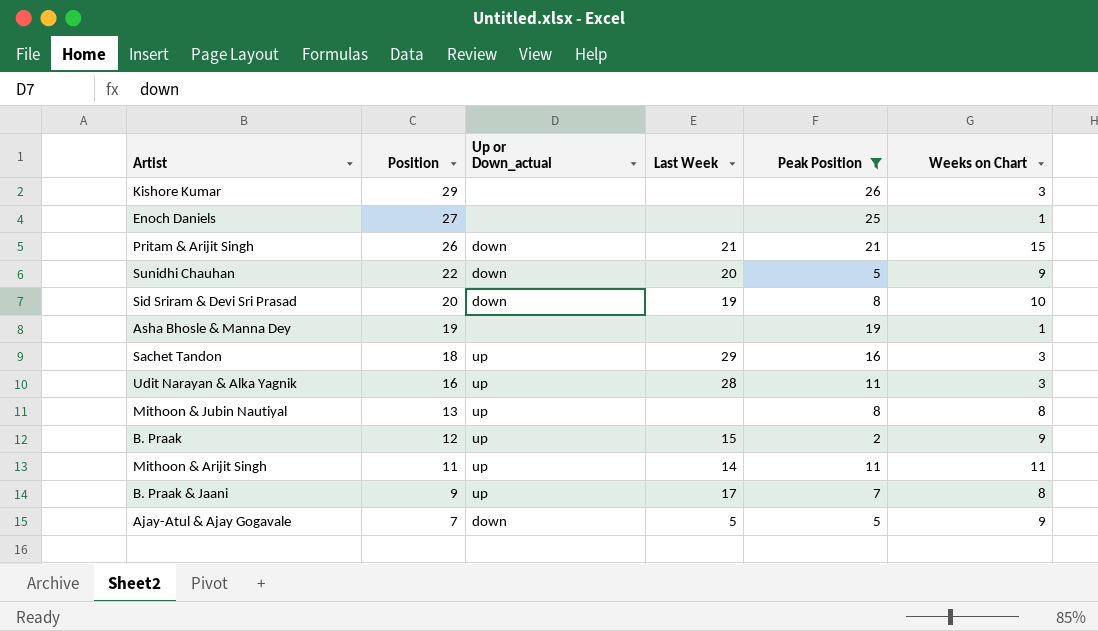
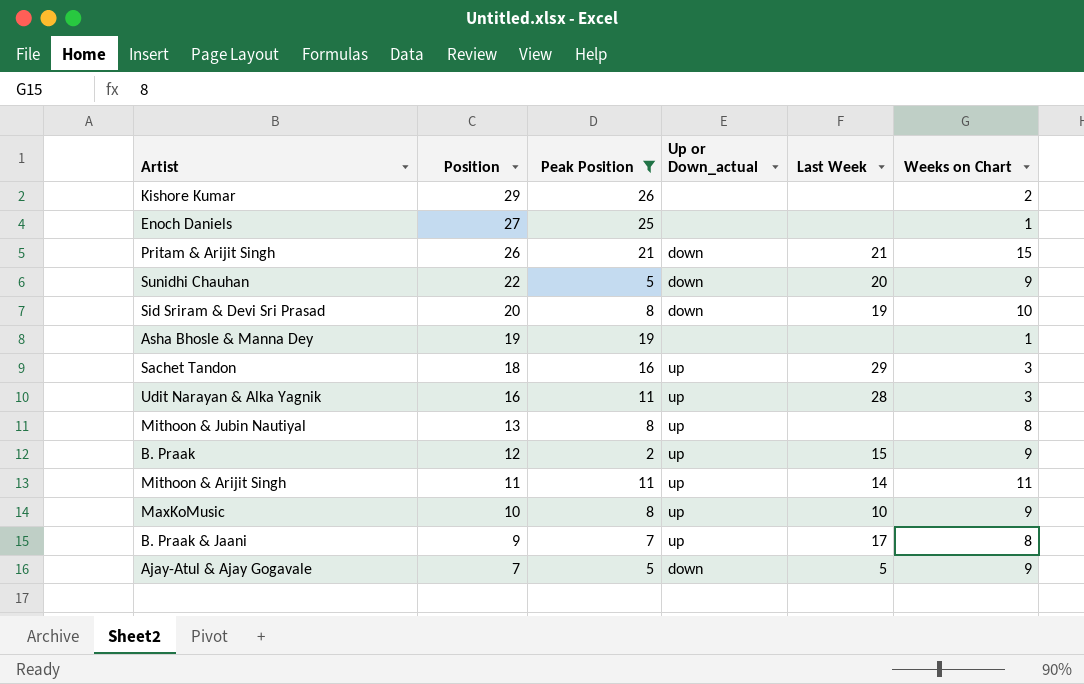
column Peak Position | position: 5 -> 3
Kishore Kumar | Weeks on Chart: 3 -> 2
row MaxKoMusic: none -> 10 | 8 | up | 10 | 9

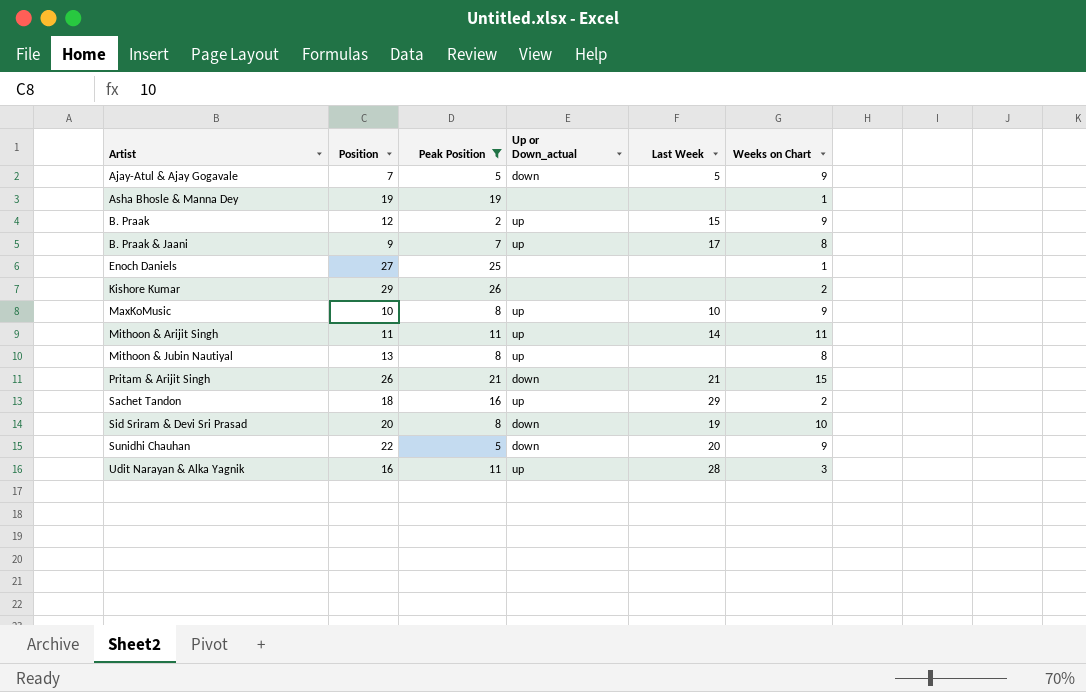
row order: Position descending -> Artist ascending
Sachet Tandon | Weeks on Chart: 3 -> 2

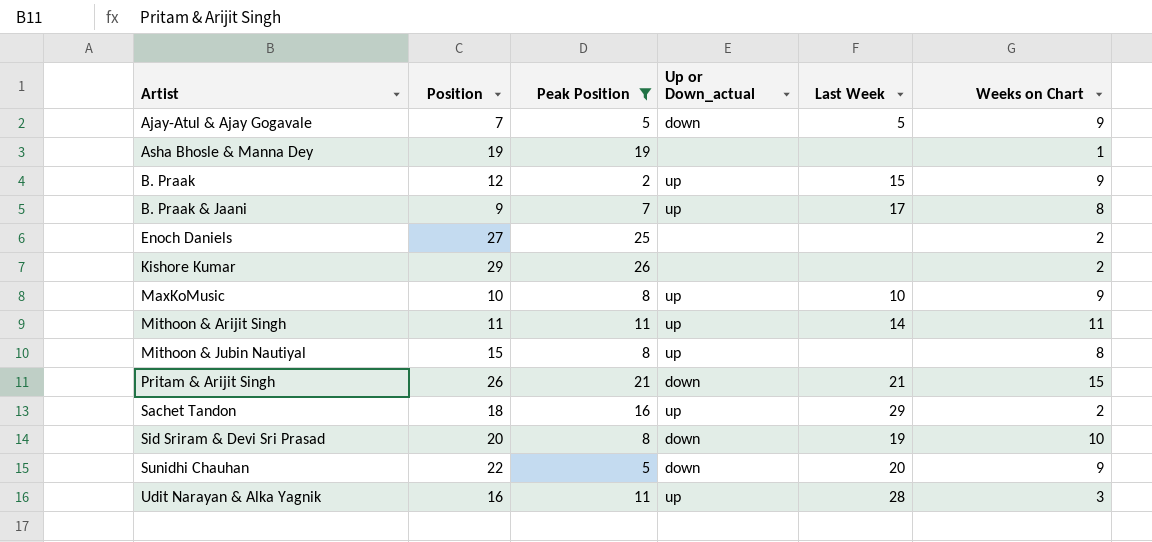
Enoch Daniels | Weeks on Chart: 1 -> 2
Mithoon & Jubin Nautiyal | Position: 13 -> 15

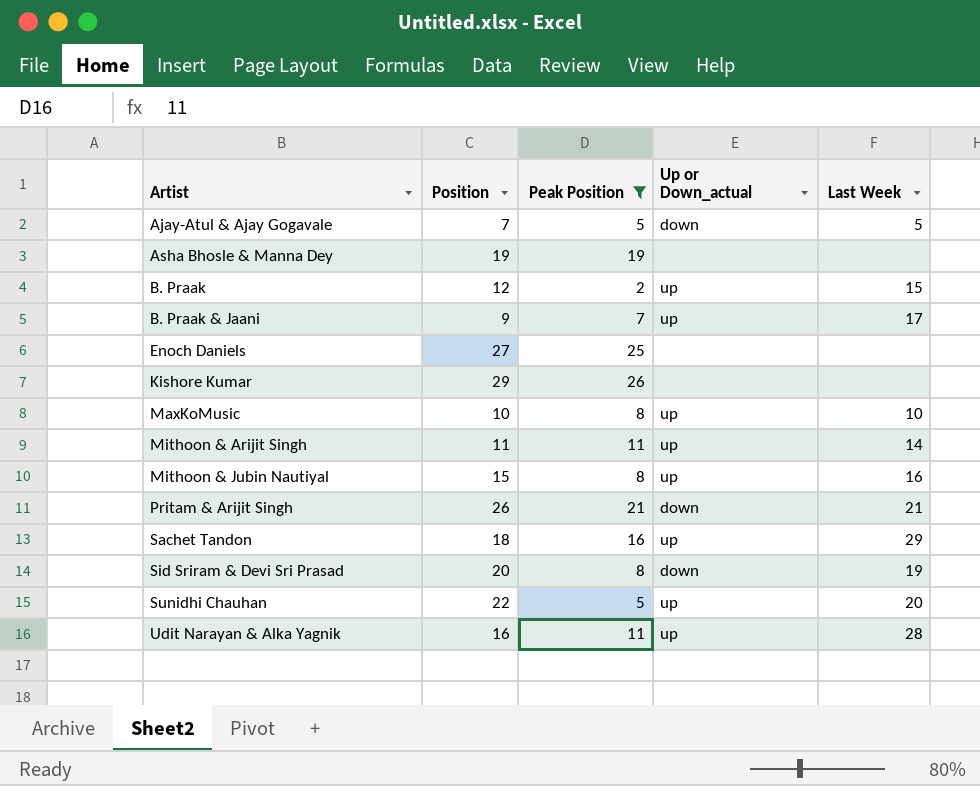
column Weeks on Chart | position: 6 -> none
Mithoon & Jubin Nautiyal | Last Week: none -> 16
Sunidhi Chauhan | Up or Down_actual: down -> up

